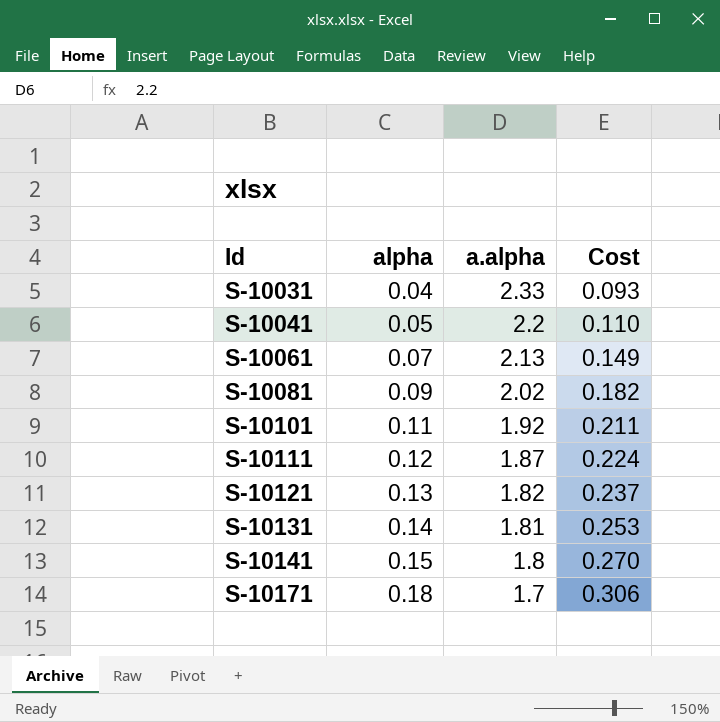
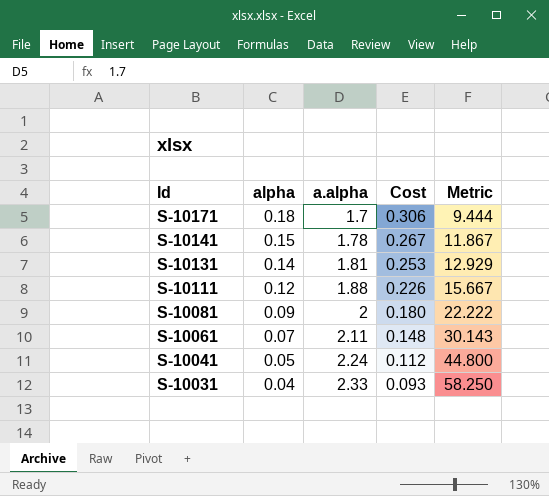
row order: Id ascending -> Id descending
column Metric | formula: none -> [a.alpha] / [alpha]
row S-10101: 0.11 | 1.92 | 0.211 -> none
row S-10121: 0.13 | 1.82 | 0.237 -> none
S-10141 | a.alpha: 1.8 -> 1.78
S-10141 | Cost: 0.270 -> 0.267
S-10111 | a.alpha: 1.87 -> 1.88
S-10111 | Cost: 0.224 -> 0.226
S-10081 | a.alpha: 2.02 -> 2
S-10081 | Cost: 0.182 -> 0.180
S-10061 | a.alpha: 2.13 -> 2.11
S-10061 | Cost: 0.149 -> 0.148
S-10041 | a.alpha: 2.2 -> 2.24
S-10041 | Cost: 0.110 -> 0.112

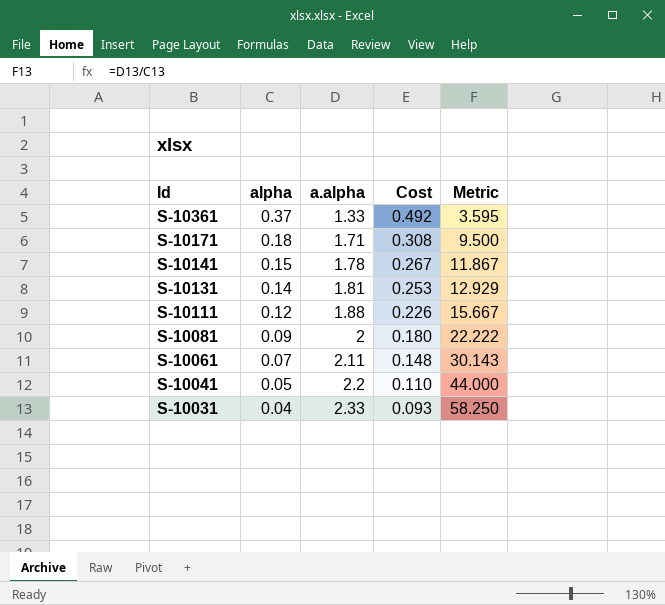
row S-10361: none -> 0.37 | 1.33 | 0.492 | 3.595
S-10171 | a.alpha: 1.7 -> 1.71
S-10171 | Cost: 0.306 -> 0.308
S-10171 | Metric: 9.444 -> 9.500
S-10041 | a.alpha: 2.24 -> 2.2
S-10041 | Cost: 0.112 -> 0.110
S-10041 | Metric: 44.800 -> 44.000

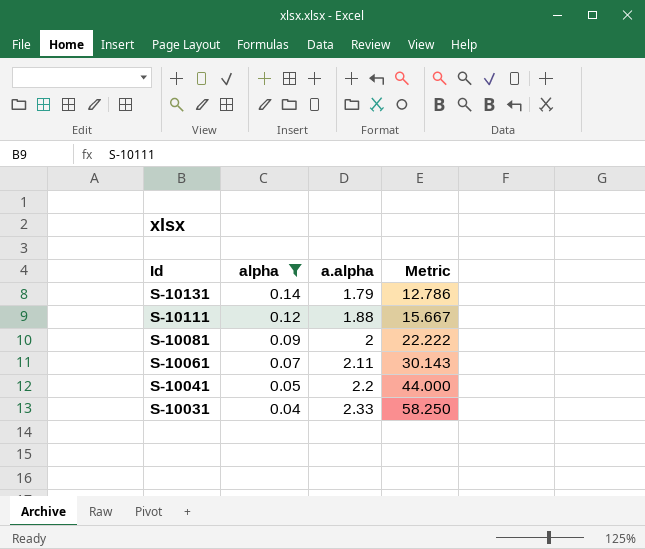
filter: none -> alpha <= 0.14
column Cost | formula: [alpha] * [a.alpha] -> none
S-10131 | a.alpha: 1.81 -> 1.79
S-10131 | Metric: 12.929 -> 12.786

